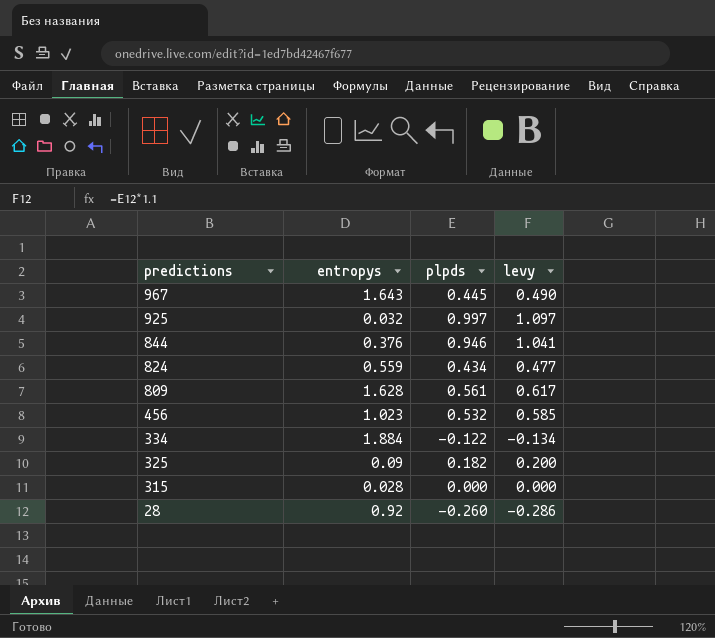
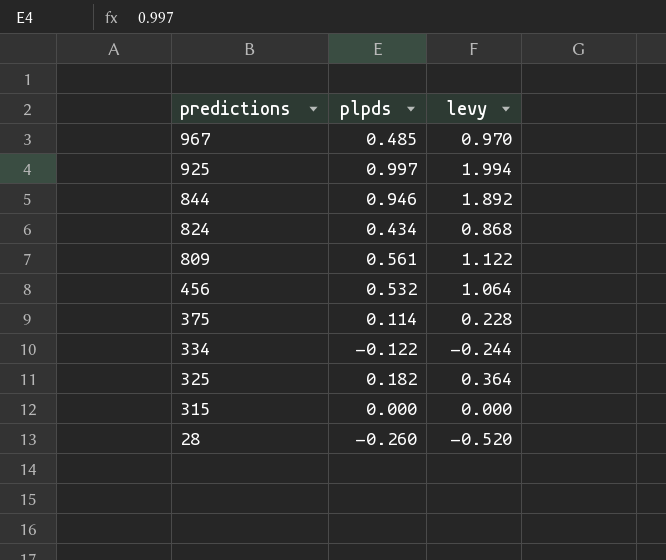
column entropys | position: 2 -> none
column levy | formula: [plpds] * 1.1 -> [plpds] * 2
967 | plpds: 0.445 -> 0.485
row 375: none -> 0.114 | 0.228

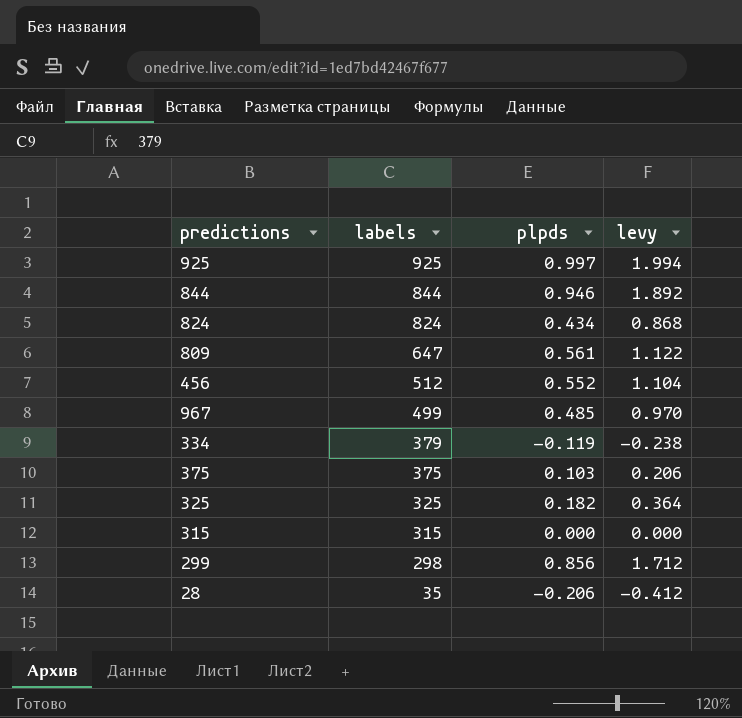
row order: predictions descending -> labels descending
column labels | position: none -> 2
456 | plpds: 0.532 -> 0.552
456 | levy: 1.064 -> 1.104
334 | plpds: -0.122 -> -0.119
334 | levy: -0.244 -> -0.238
375 | plpds: 0.114 -> 0.103
375 | levy: 0.228 -> 0.206
row 299: none -> 298 | 0.856 | 1.712
28 | plpds: -0.260 -> -0.206
28 | levy: -0.520 -> -0.412

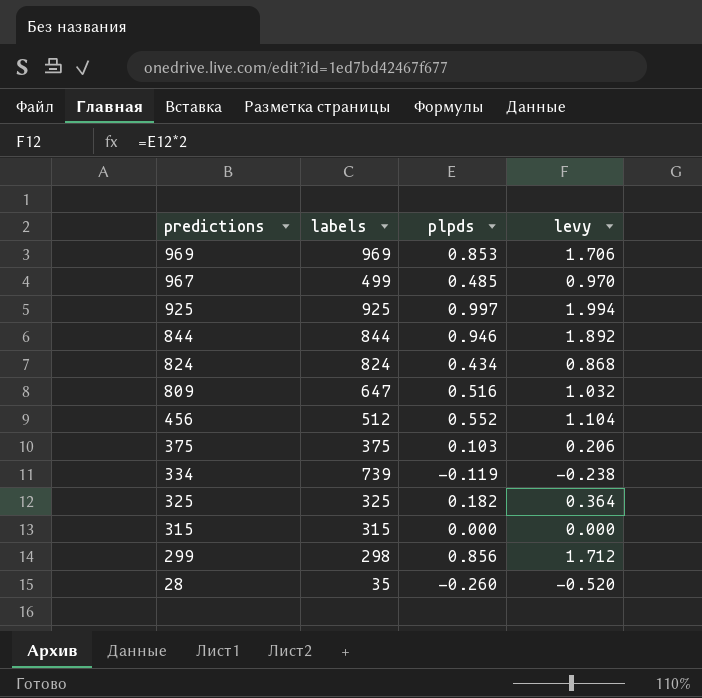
row order: labels descending -> predictions descending
row 969: none -> 969 | 0.853 | 1.706
809 | plpds: 0.561 -> 0.516
809 | levy: 1.122 -> 1.032
334 | labels: 379 -> 739
28 | plpds: -0.206 -> -0.260
28 | levy: -0.412 -> -0.520

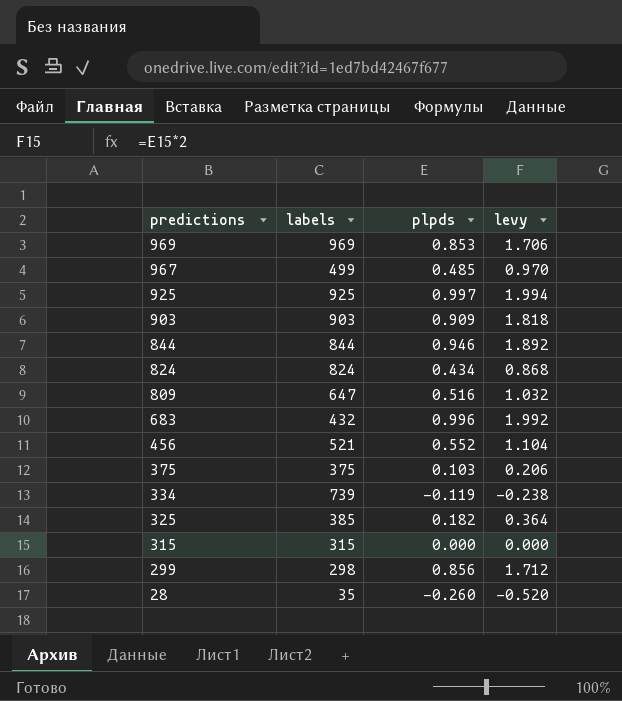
row 903: none -> 903 | 0.909 | 1.818
row 683: none -> 432 | 0.996 | 1.992
456 | labels: 512 -> 521
325 | labels: 325 -> 385

